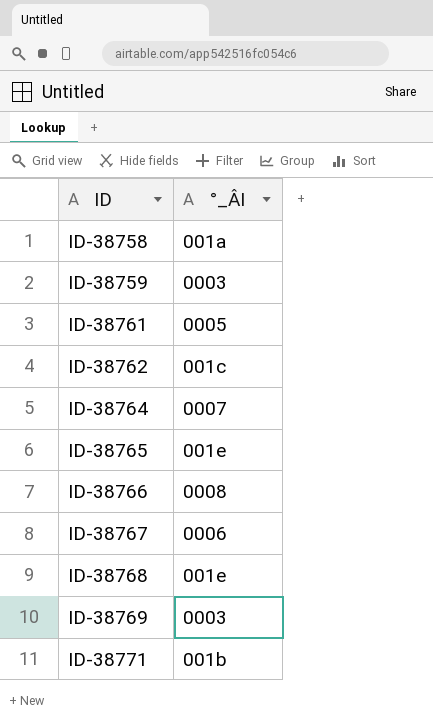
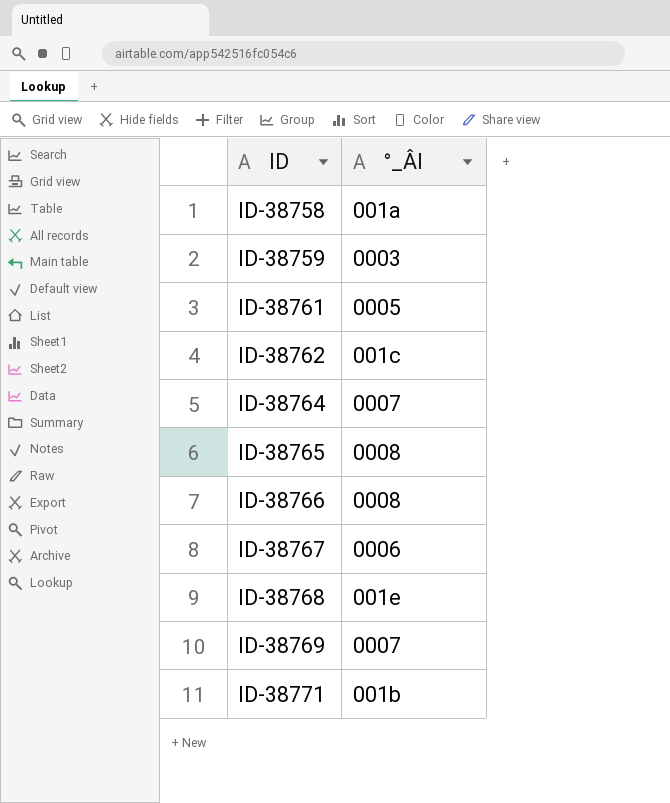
ID-38765 | °_ÂI: 001e -> 0008
ID-38769 | °_ÂI: 0003 -> 0007

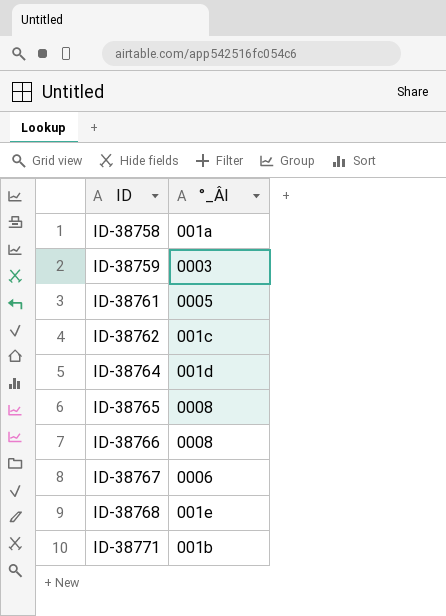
row ID-38769: 0007 -> none
ID-38764 | °_ÂI: 0007 -> 001d

